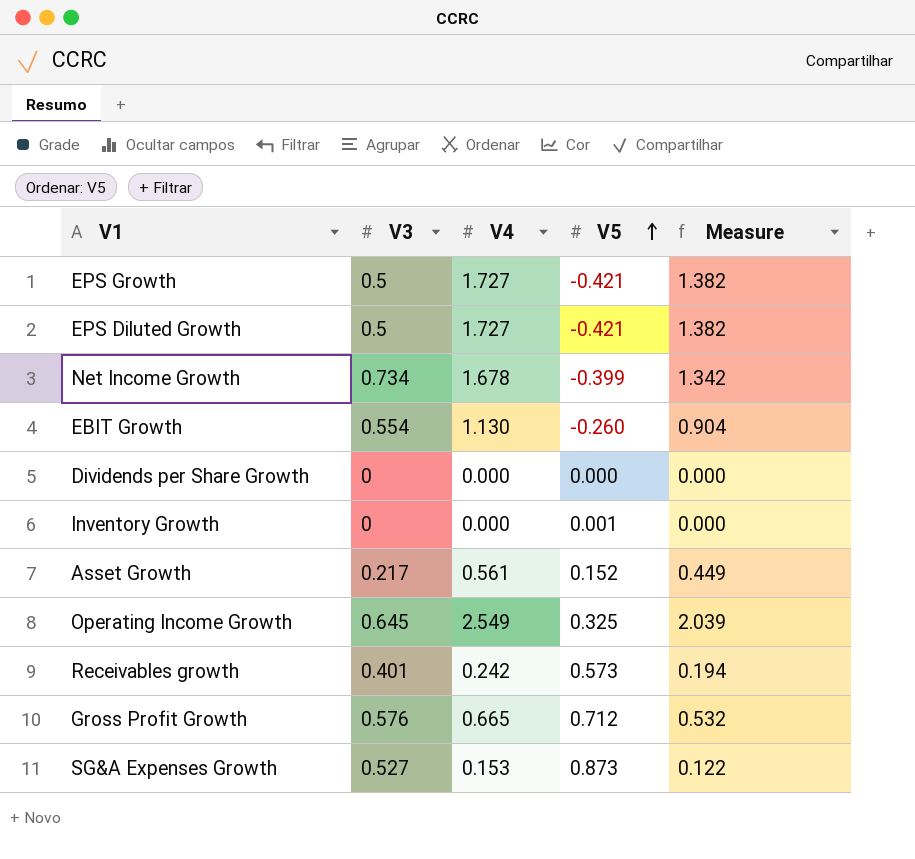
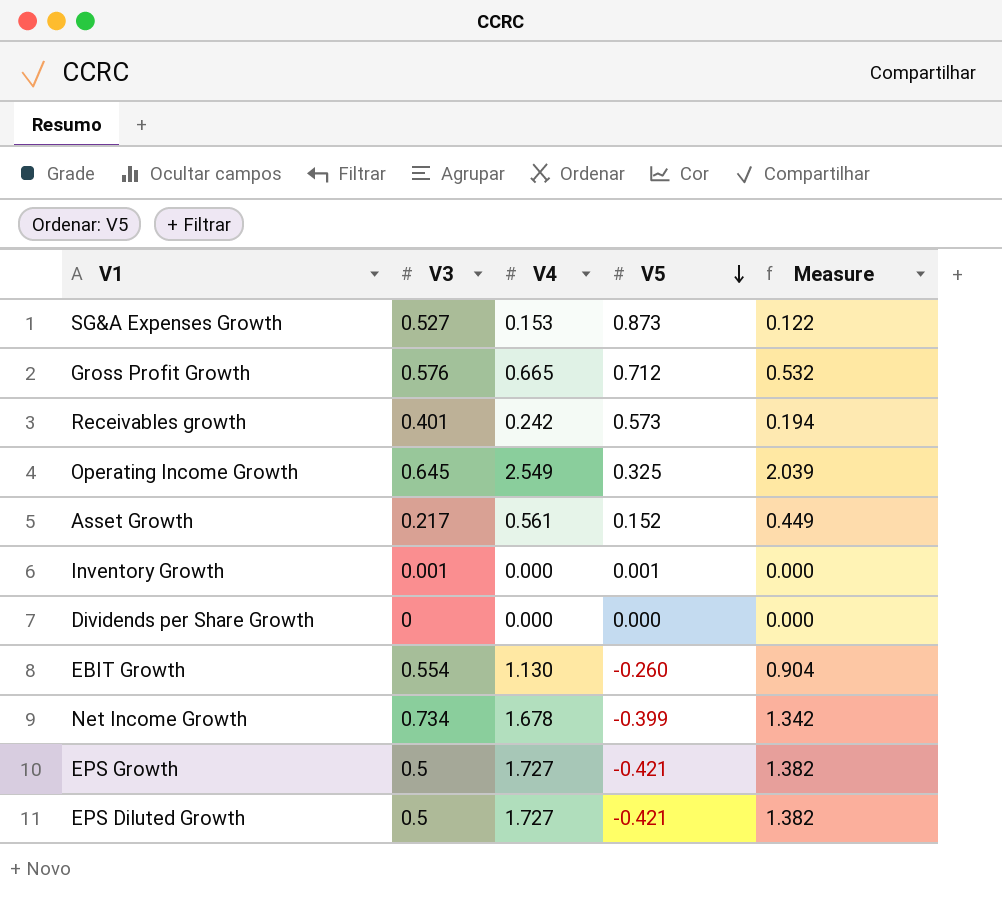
row order: V5 ascending -> V5 descending
Inventory Growth | V3: 0 -> 0.001

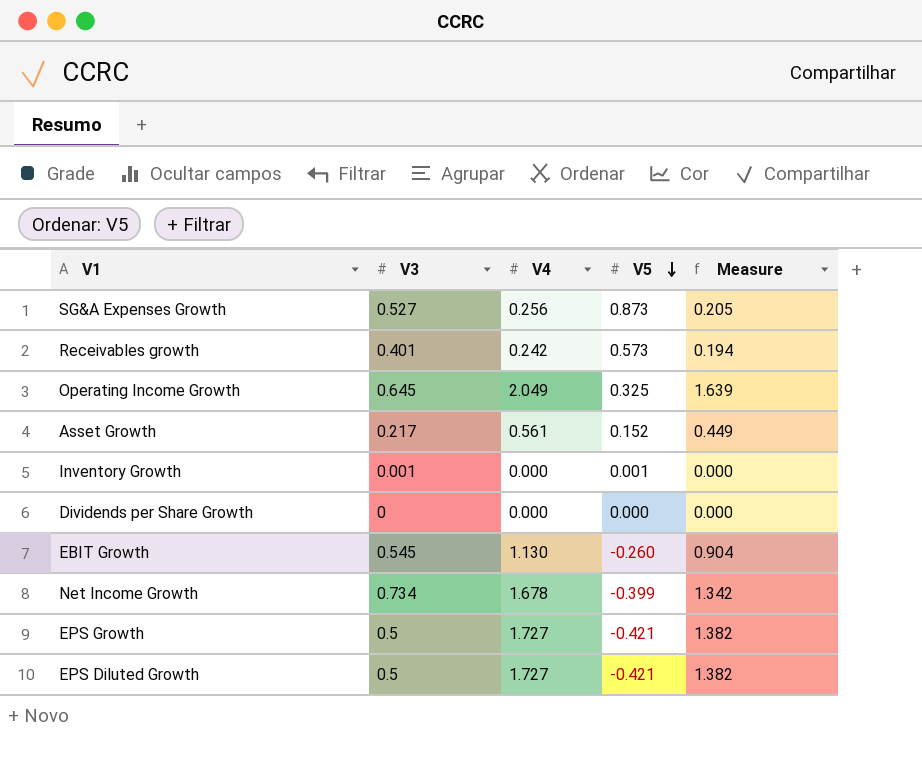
row Gross Profit Growth: 0.576 | 0.665 | 0.712 | 0.532 -> none
SG&A Expenses Growth | V4: 0.153 -> 0.256
SG&A Expenses Growth | Measure: 0.122 -> 0.205
Operating Income Growth | V4: 2.549 -> 2.049
Operating Income Growth | Measure: 2.039 -> 1.639
EBIT Growth | V3: 0.554 -> 0.545

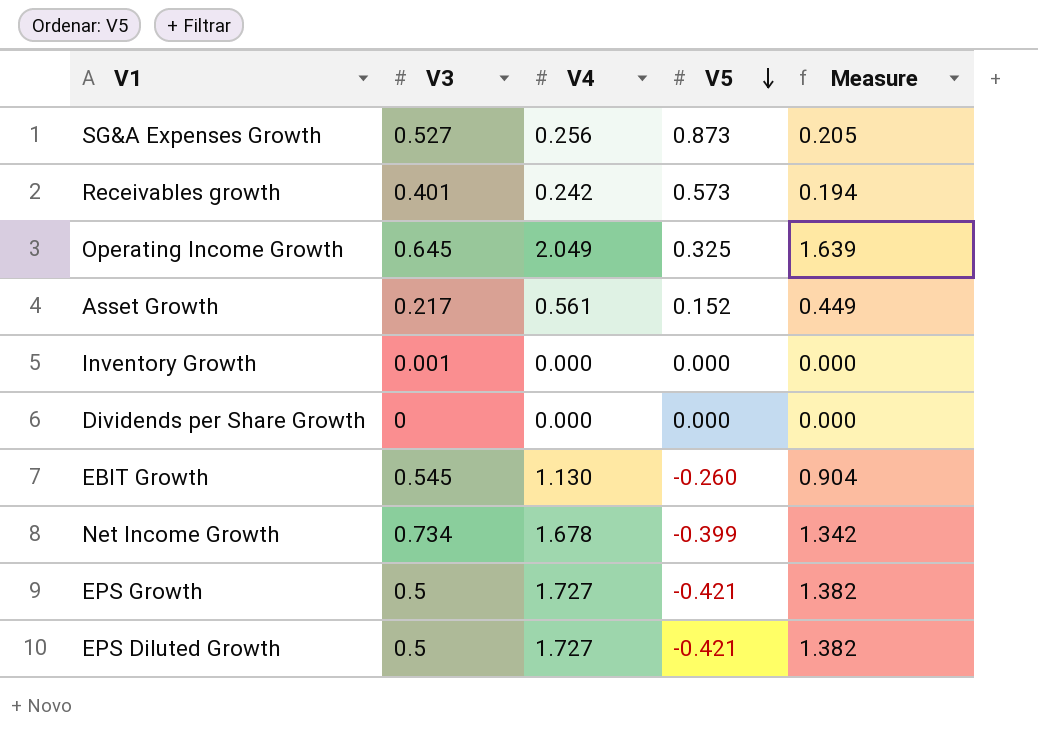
Inventory Growth | V5: 0.001 -> 0.000

